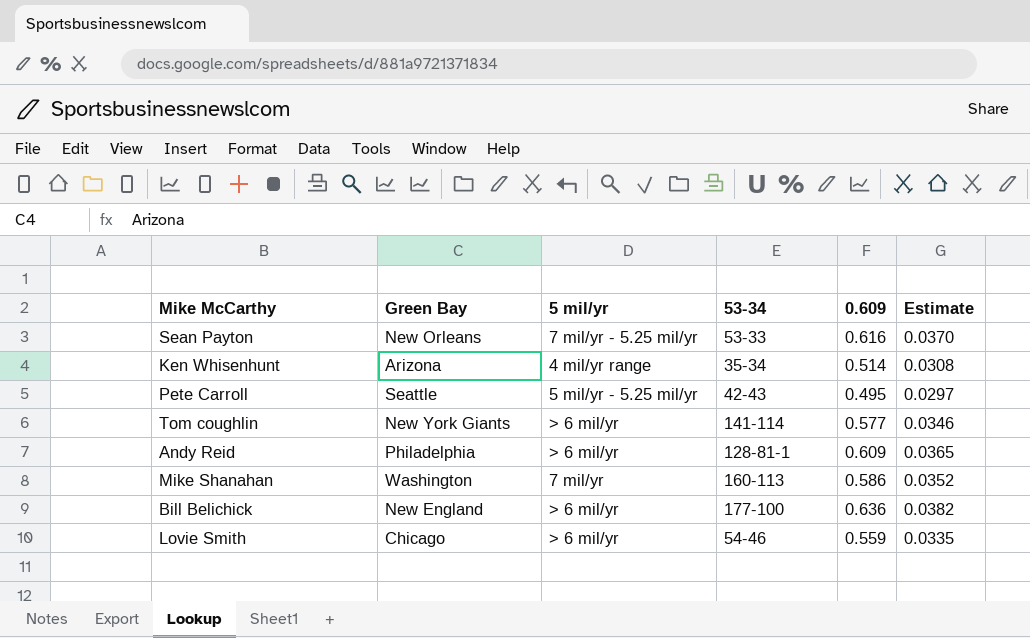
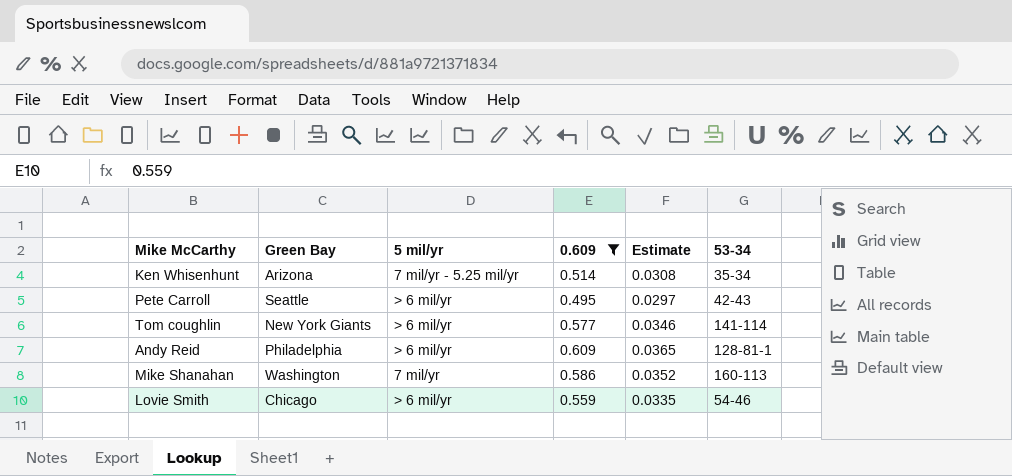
filter: none -> 0.609 <= 0.609
column 53-34 | position: 4 -> 6
Ken Whisenhunt | 5 mil/yr: 4 mil/yr range -> 7 mil/yr - 5.25 mil/yr
Pete Carroll | 5 mil/yr: 5 mil/yr - 5.25 mil/yr -> > 6 mil/yr

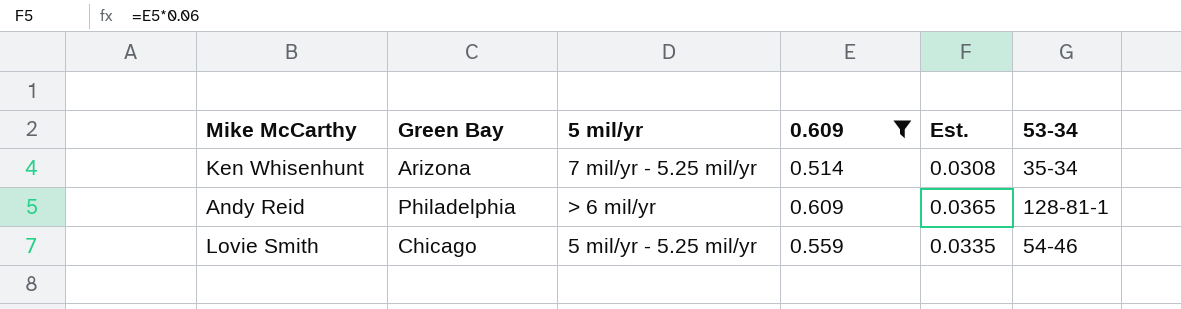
column name: Estimate -> Est.
row Pete Carroll: Seattle | > 6 mil/yr | 0.495 | 0.0297 | 42-43 -> none
row Tom coughlin: New York Giants | > 6 mil/yr | 0.577 | 0.0346 | 141-114 -> none
row Mike Shanahan: Washington | 7 mil/yr | 0.586 | 0.0352 | 160-113 -> none
Lovie Smith | 5 mil/yr: > 6 mil/yr -> 5 mil/yr - 5.25 mil/yr

